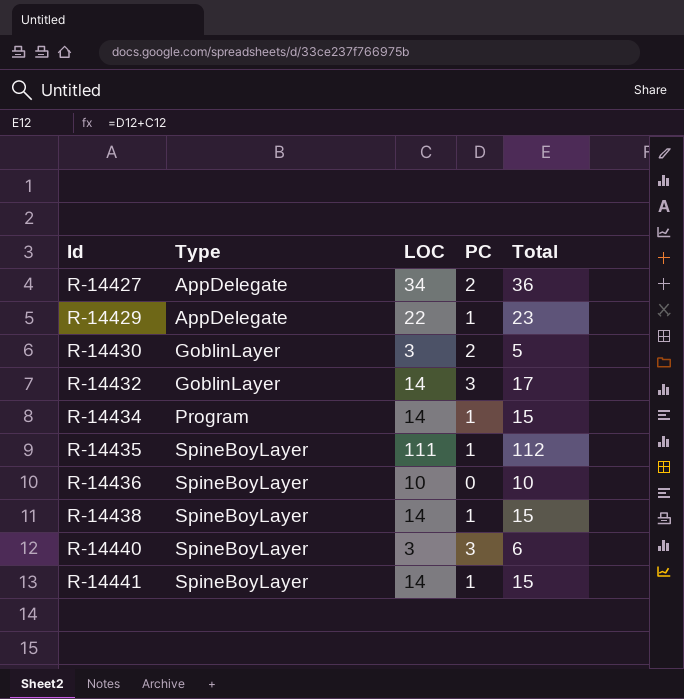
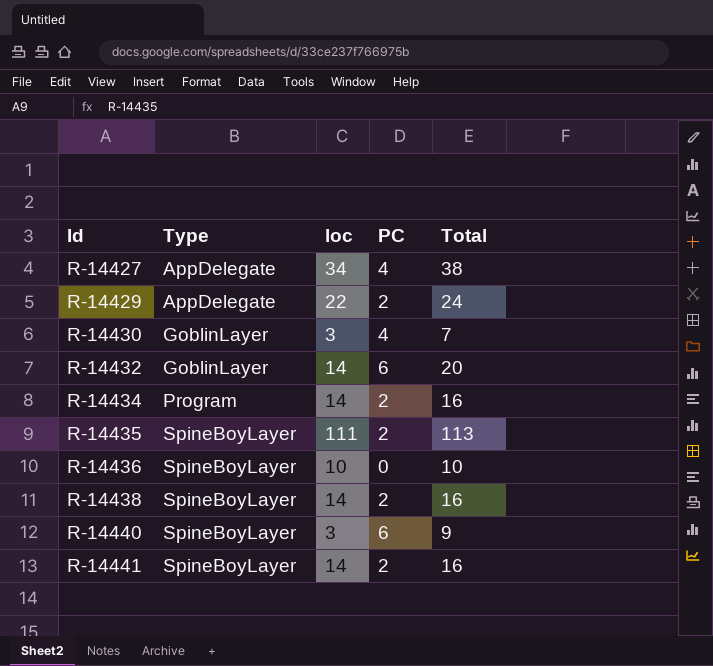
column name: LOC -> loc
R-14427 | PC: 2 -> 4
R-14427 | Total: 36 -> 38
R-14429 | PC: 1 -> 2
R-14429 | Total: 23 -> 24
R-14430 | PC: 2 -> 4
R-14430 | Total: 5 -> 7
R-14432 | PC: 3 -> 6
R-14432 | Total: 17 -> 20
R-14434 | PC: 1 -> 2
R-14434 | Total: 15 -> 16
R-14435 | PC: 1 -> 2
R-14435 | Total: 112 -> 113
R-14438 | PC: 1 -> 2
R-14438 | Total: 15 -> 16
R-14440 | PC: 3 -> 6
R-14440 | Total: 6 -> 9
R-14441 | PC: 1 -> 2
R-14441 | Total: 15 -> 16

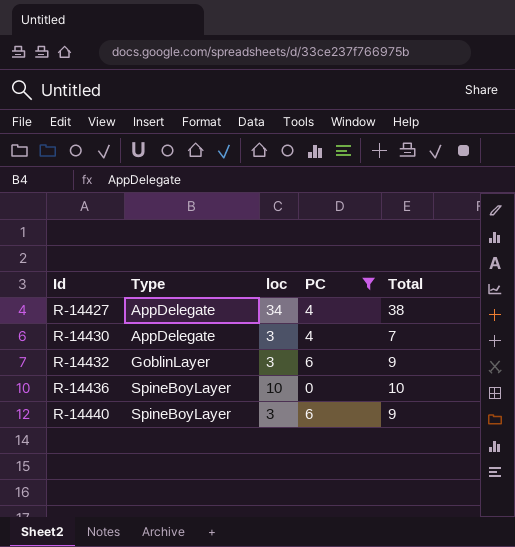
filter: none -> PC != 2
R-14430 | Type: GoblinLayer -> AppDelegate
R-14432 | loc: 14 -> 3
R-14432 | Total: 20 -> 9

